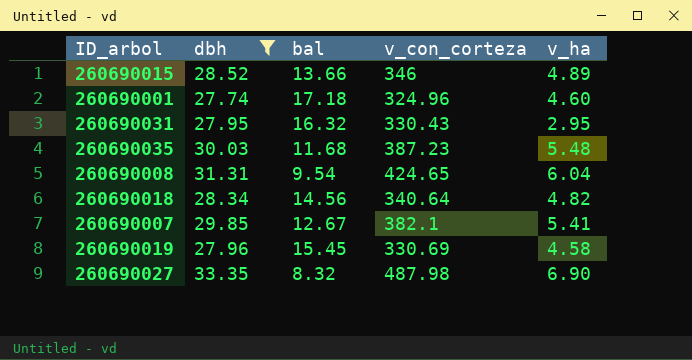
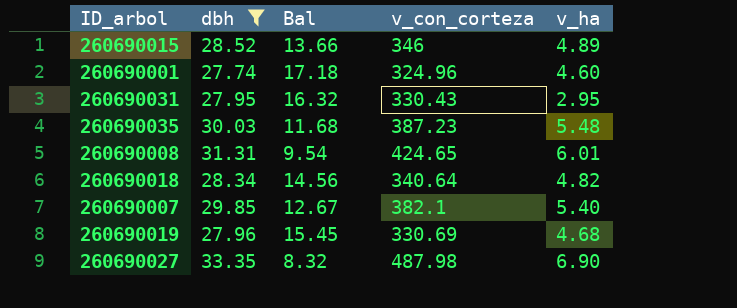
column name: bal -> Bal
260690008 | v_ha: 6.04 -> 6.01
260690007 | v_ha: 5.41 -> 5.40
260690019 | v_ha: 4.58 -> 4.68

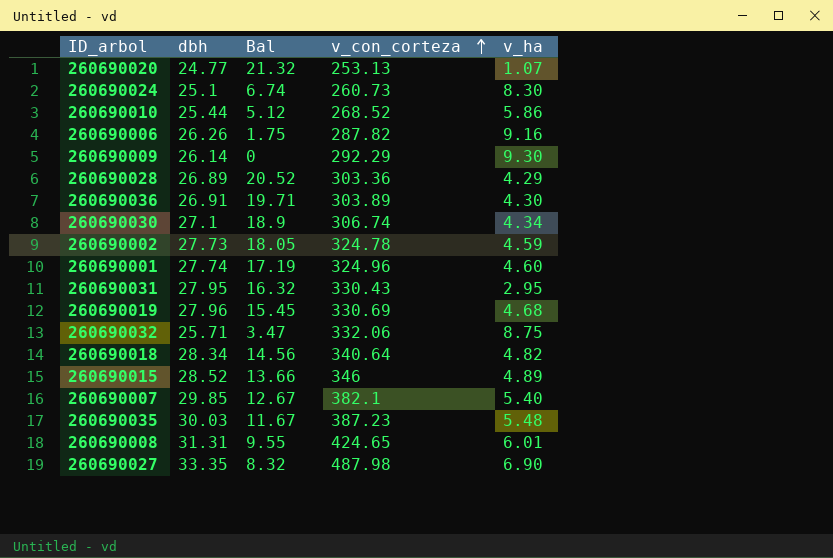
filter: dbh >= 27.74 -> none
row order: none -> v_con_corteza ascending
260690001 | Bal: 17.18 -> 17.19
260690035 | Bal: 11.68 -> 11.67
260690008 | Bal: 9.54 -> 9.55

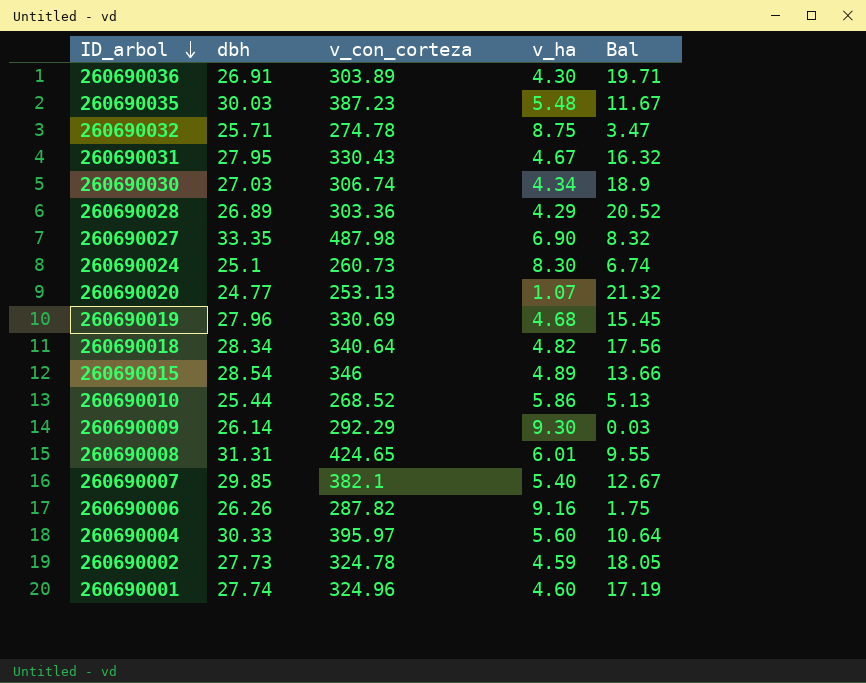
row order: v_con_corteza ascending -> ID_arbol descending
column Bal | position: 3 -> 5
260690032 | v_con_corteza: 332.06 -> 274.78
260690031 | v_ha: 2.95 -> 4.67
260690030 | dbh: 27.1 -> 27.03
260690018 | Bal: 14.56 -> 17.56
260690015 | dbh: 28.52 -> 28.54
260690010 | Bal: 5.12 -> 5.13
260690009 | Bal: 0 -> 0.03
row 260690004: none -> 30.33 | 395.97 | 5.60 | 10.64

